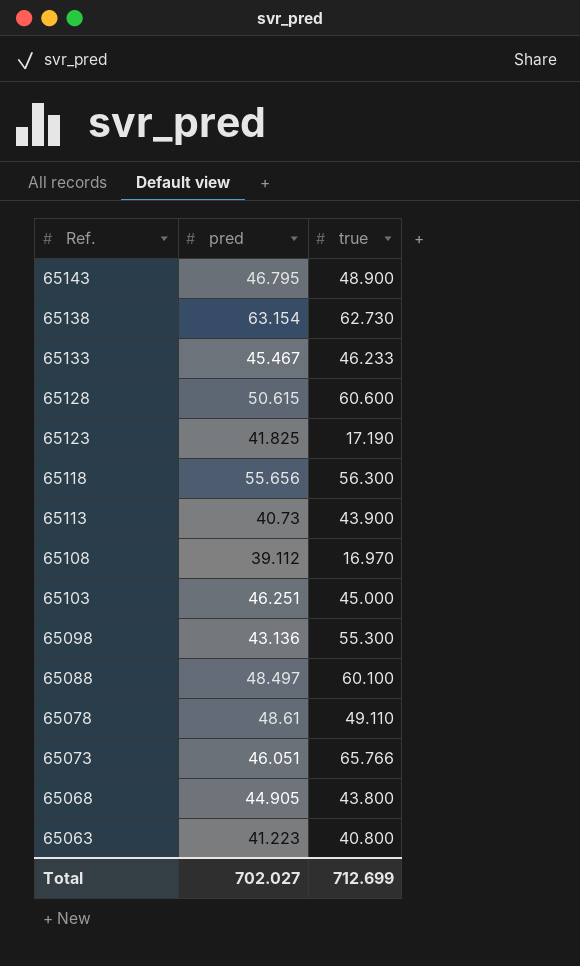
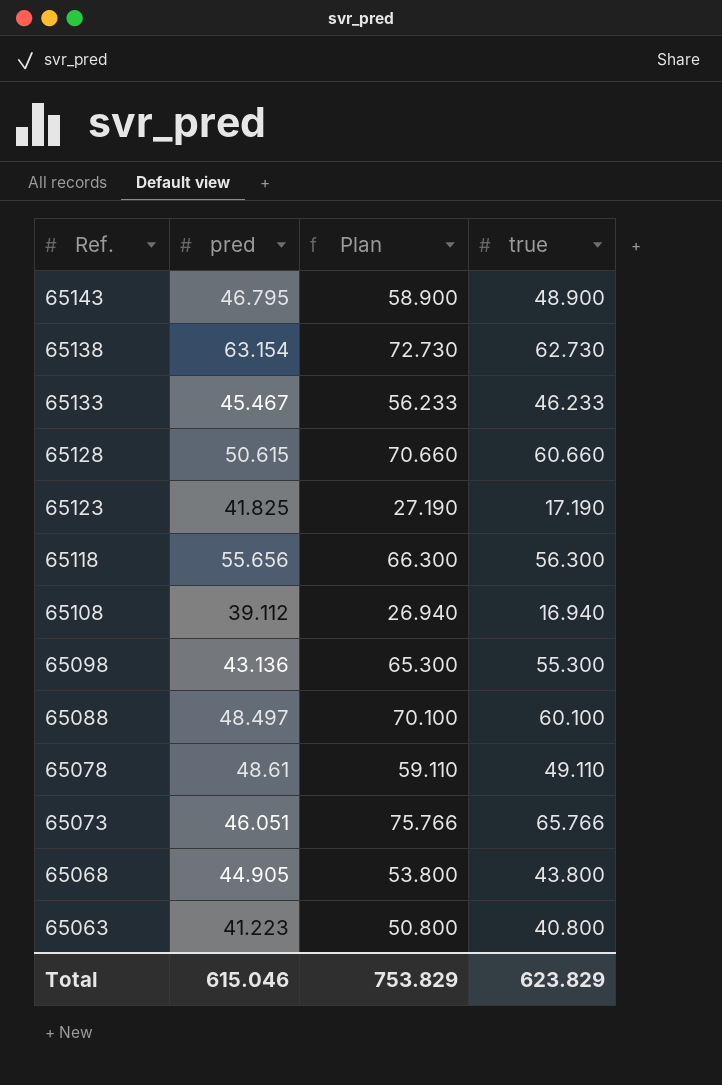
column Plan | formula: none -> [true] + 10
row 65113: 40.73 | 43.900 -> none
row 65103: 46.251 | 45.000 -> none
65128 | true: 60.600 -> 60.660
65108 | true: 16.970 -> 16.940
Total | pred: 702.027 -> 615.046
Total | true: 712.699 -> 623.829

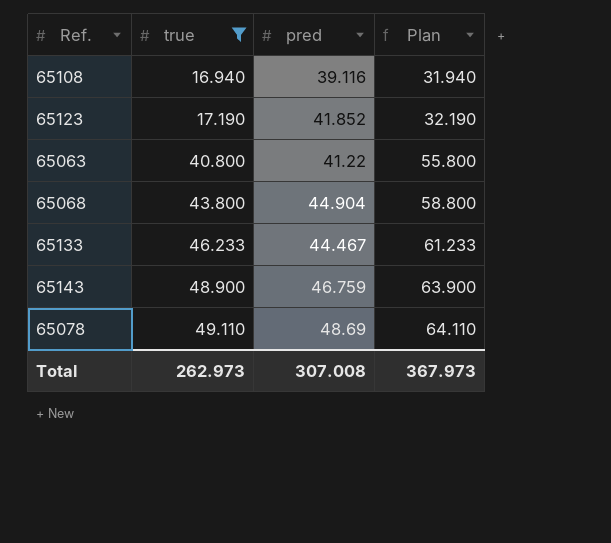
filter: none -> true <= 49.110
row order: Ref. descending -> true ascending
column true | position: 4 -> 2
column Plan | formula: [true] + 10 -> [true] + 15
65108 | pred: 39.112 -> 39.116
65123 | pred: 41.825 -> 41.852
65063 | pred: 41.223 -> 41.22
65068 | pred: 44.905 -> 44.904
65133 | pred: 45.467 -> 44.467
65143 | pred: 46.795 -> 46.759
65078 | pred: 48.61 -> 48.69
Total | true: 623.829 -> 262.973
Total | pred: 615.046 -> 307.008
Total | Plan: 753.829 -> 367.973

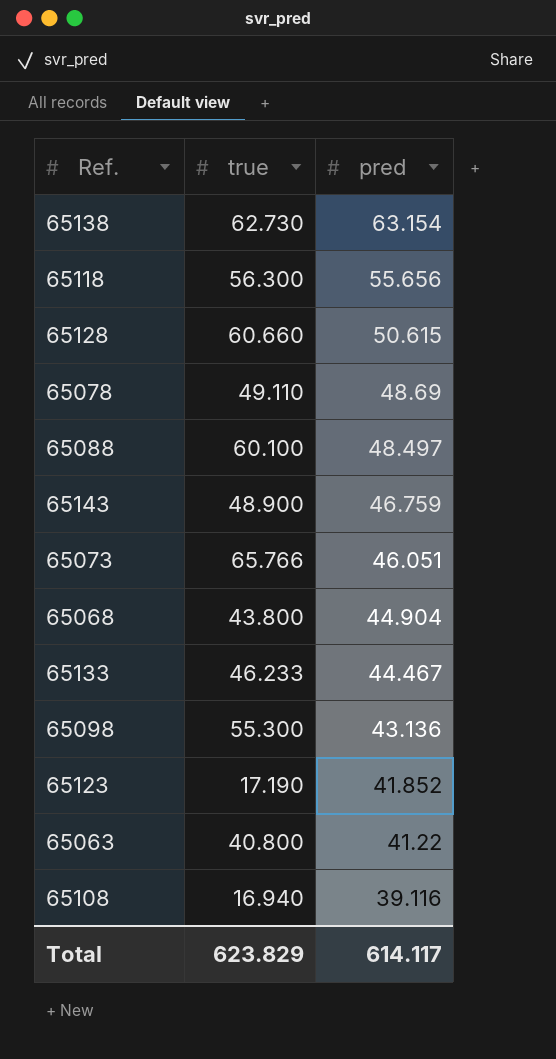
filter: true <= 49.110 -> none
row order: true ascending -> pred descending
column Plan | formula: [true] + 15 -> none
Total | true: 262.973 -> 623.829
Total | pred: 307.008 -> 614.117

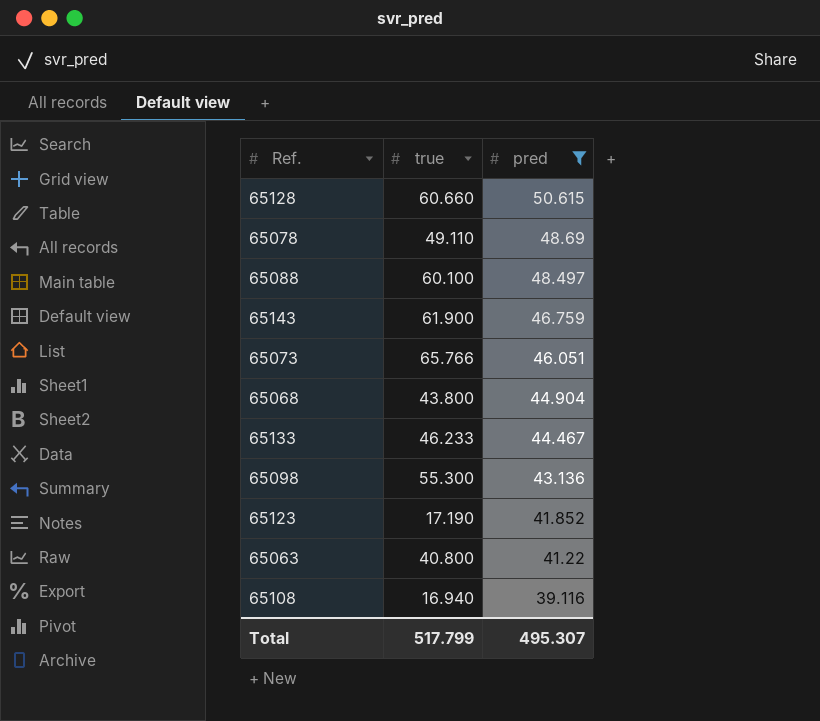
filter: none -> pred <= 50.615
65143 | true: 48.900 -> 61.900
Total | true: 623.829 -> 517.799
Total | pred: 614.117 -> 495.307

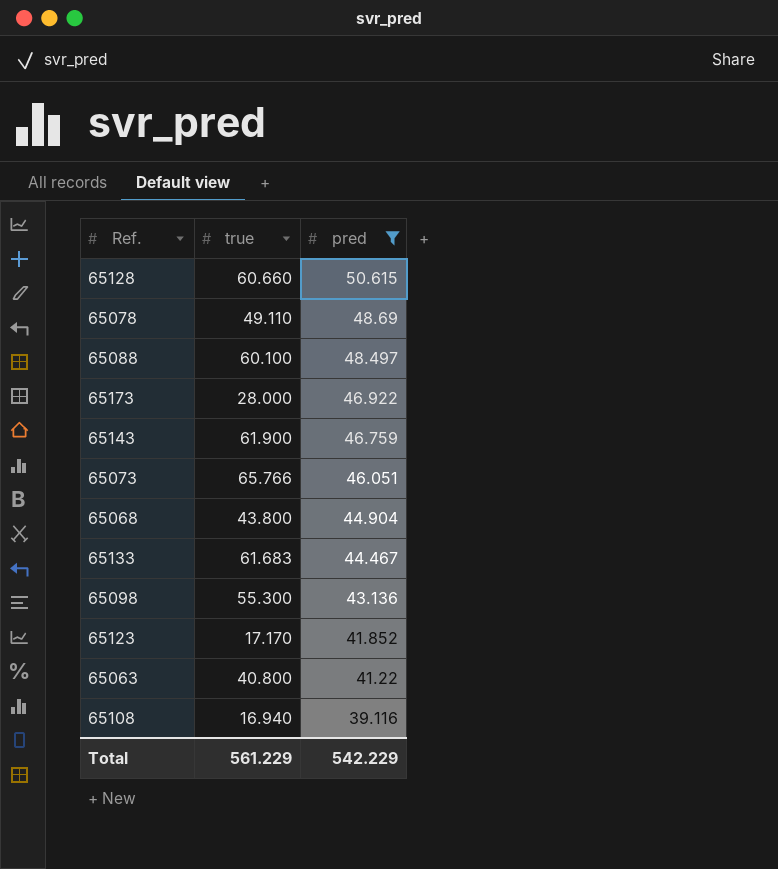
row 65173: none -> 28.000 | 46.922
65133 | true: 46.233 -> 61.683
65123 | true: 17.190 -> 17.170
Total | true: 517.799 -> 561.229
Total | pred: 495.307 -> 542.229

